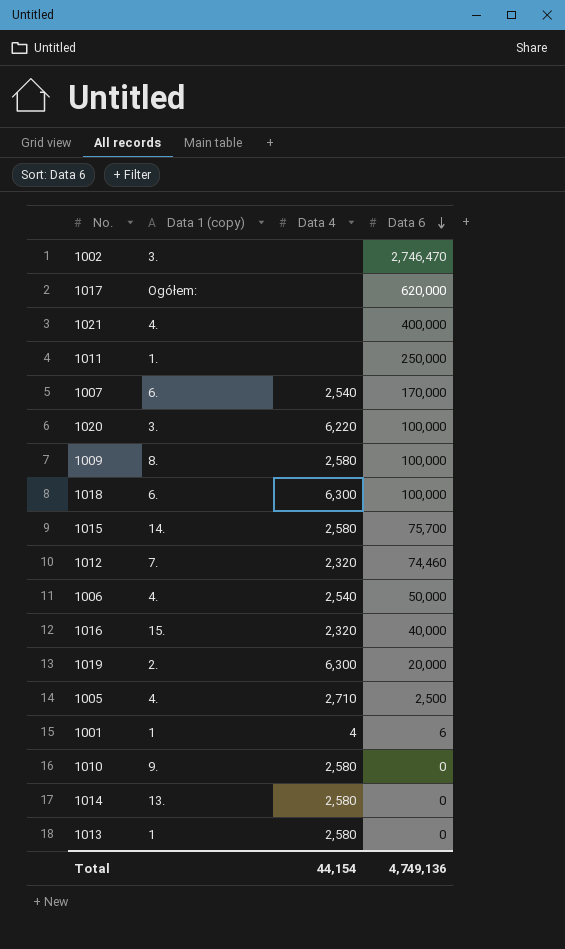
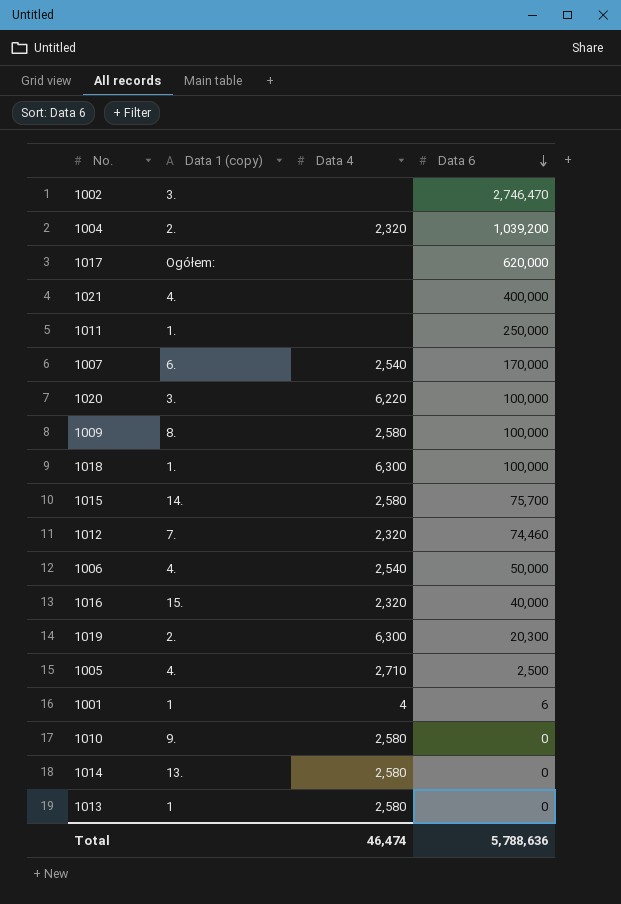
row 1004: none -> 2. | 2,320 | 1,039,200
1018 | Data 1 (copy): 6. -> 1.
1019 | Data 6: 20,000 -> 20,300
Total | Data 4: 44,154 -> 46,474
Total | Data 6: 4,749,136 -> 5,788,636

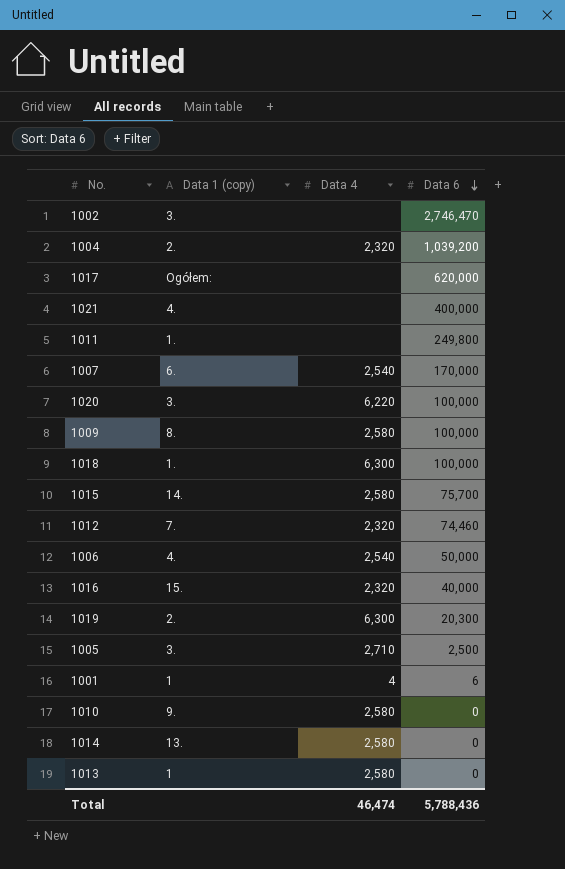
1011 | Data 6: 250,000 -> 249,800
1005 | Data 1 (copy): 4. -> 3.
Total | Data 6: 5,788,636 -> 5,788,436

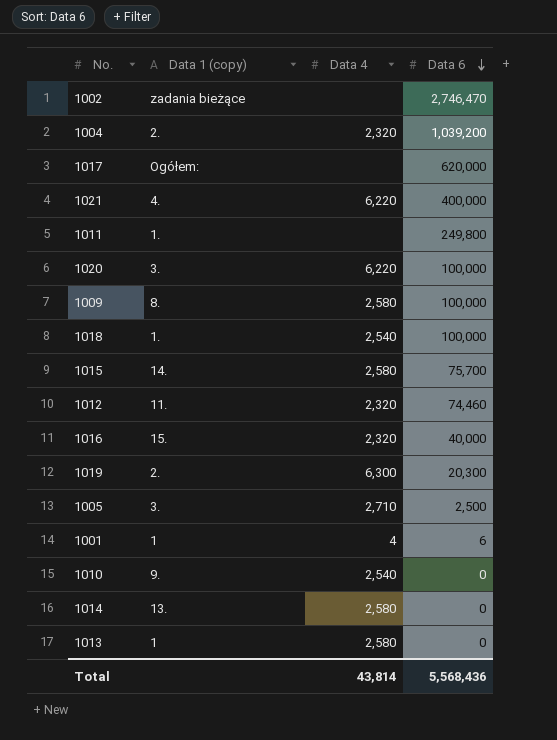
row 1007: 6. | 2,540 | 170,000 -> none
row 1006: 4. | 2,540 | 50,000 -> none
1002 | Data 1 (copy): 3. -> zadania bieżące
1021 | Data 4: none -> 6,220
1018 | Data 4: 6,300 -> 2,540
1012 | Data 1 (copy): 7. -> 11.
1010 | Data 4: 2,580 -> 2,540
Total | Data 4: 46,474 -> 43,814
Total | Data 6: 5,788,436 -> 5,568,436

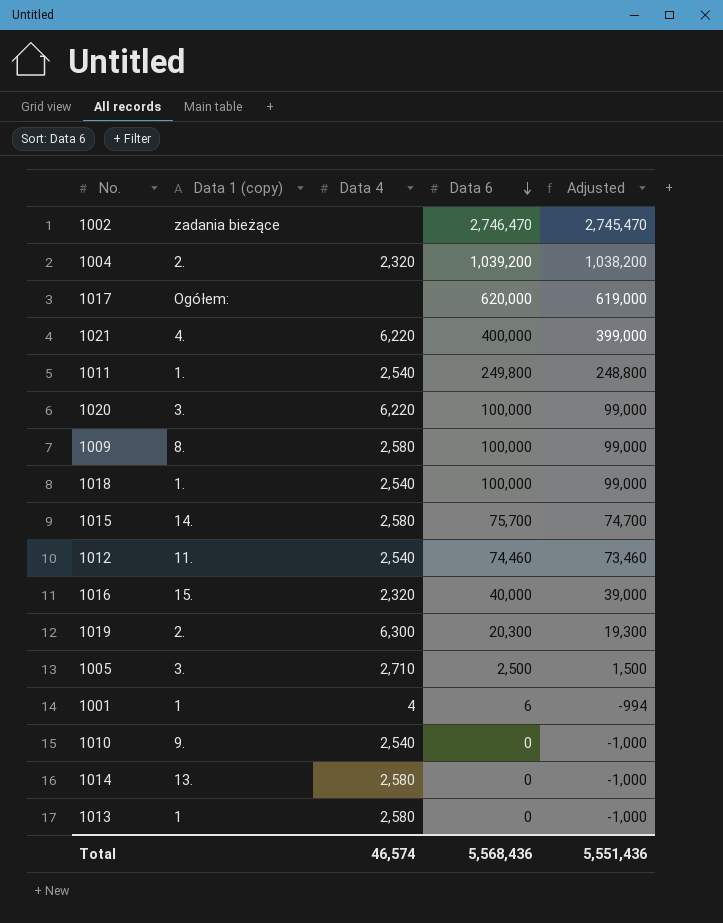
column Adjusted | formula: none -> [Data 6] - 1000
1011 | Data 4: none -> 2,540
1012 | Data 4: 2,320 -> 2,540
Total | Data 4: 43,814 -> 46,574

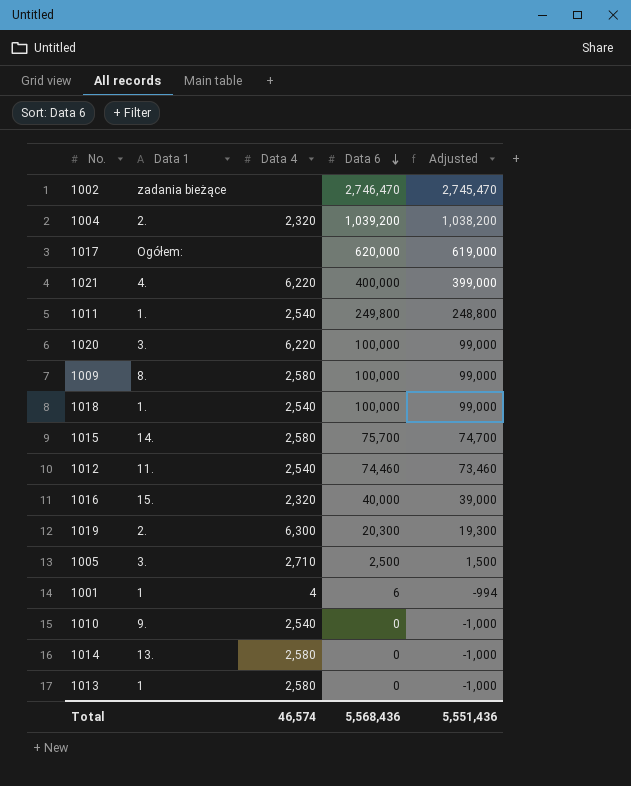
column name: Data 1 (copy) -> Data 1

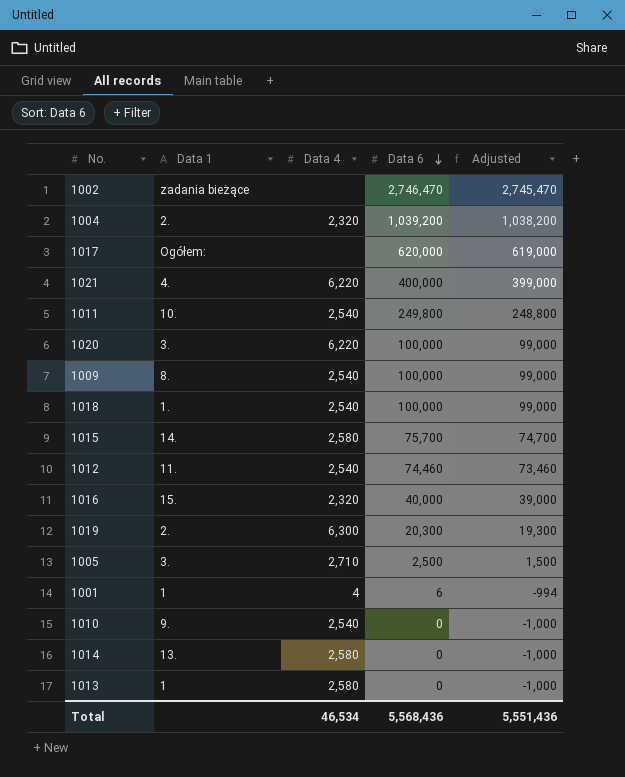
1011 | Data 1: 1. -> 10.
1009 | Data 4: 2,580 -> 2,540
Total | Data 4: 46,574 -> 46,534

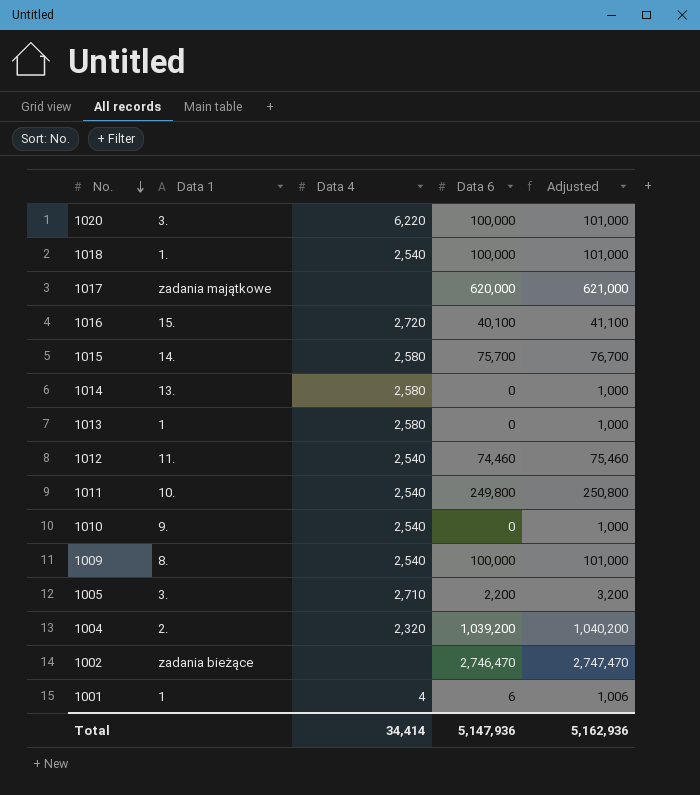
row order: Data 6 descending -> No. descending
column Adjusted | formula: [Data 6] - 1000 -> [Data 6] + 1000
row 1021: 4. | 6,220 | 400,000 | 399,000 -> none
row 1019: 2. | 6,300 | 20,300 | 19,300 -> none
1017 | Data 1: Ogółem: -> zadania majątkowe
1016 | Data 4: 2,320 -> 2,720
1016 | Data 6: 40,000 -> 40,100
1005 | Data 6: 2,500 -> 2,200
Total | Data 4: 46,534 -> 34,414
Total | Data 6: 5,568,436 -> 5,147,936
Total | Adjusted: 5,551,436 -> 5,162,936

